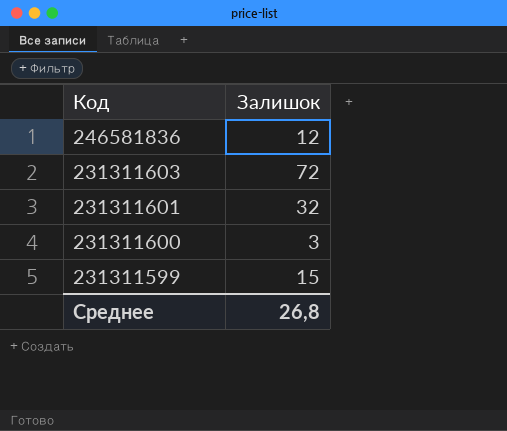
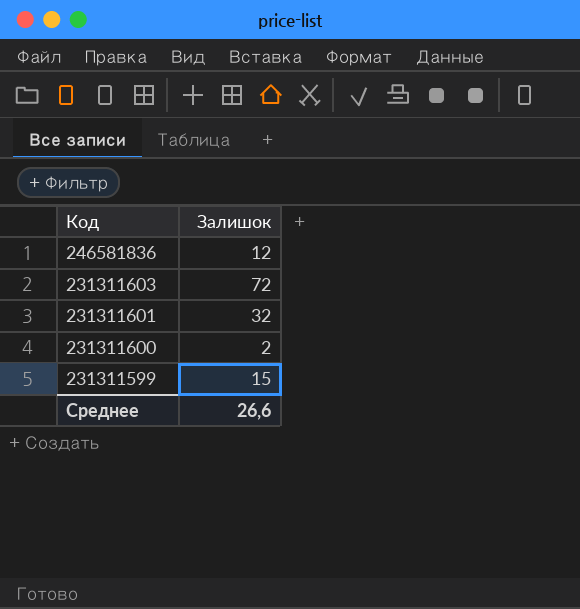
231311600 | Залишок: 3 -> 2
Среднее | Залишок: 26,8 -> 26,6

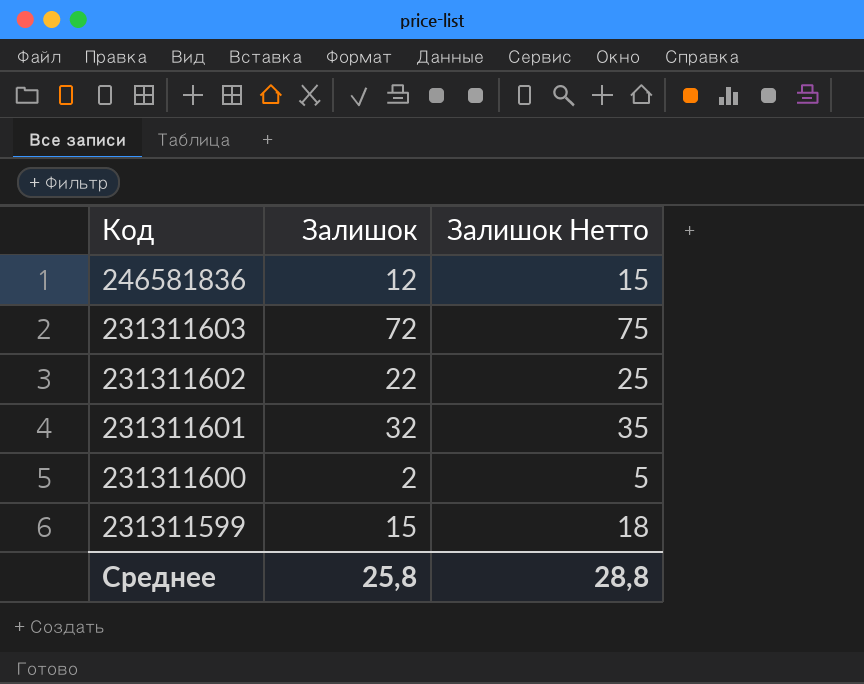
column Залишок Нетто | formula: none -> [Залишок] + 3
row 231311602: none -> 22 | 25
Среднее | Залишок: 26,6 -> 25,8

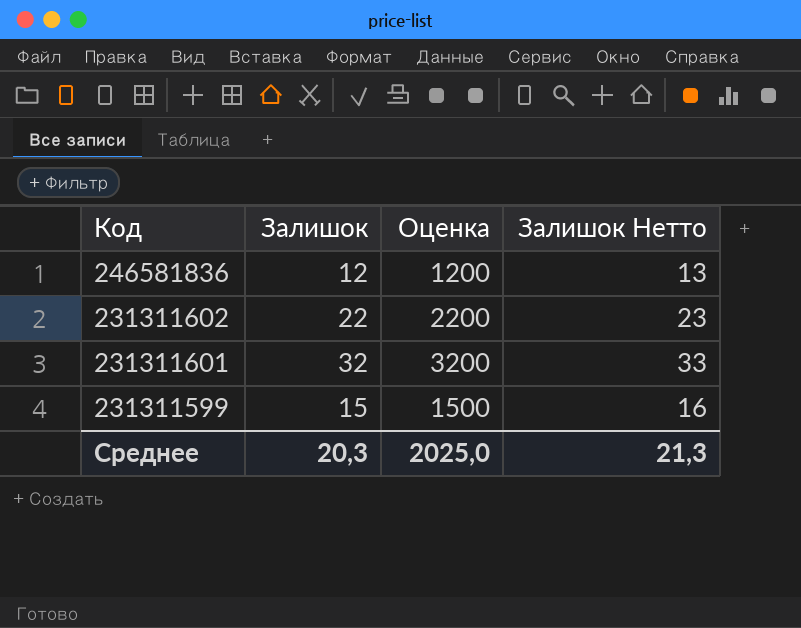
column Оценка | formula: none -> [Залишок] * 100
column Залишок Нетто | formula: [Залишок] + 3 -> [Залишок] + 1
row 231311603: 72 | 75 -> none
row 231311600: 2 | 5 -> none
Среднее | Залишок: 25,8 -> 20,3
Среднее | Залишок Нетто: 28,8 -> 21,3

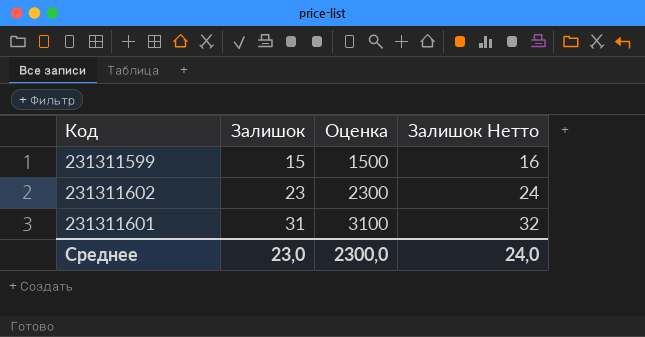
row order: Код descending -> Залишок ascending
row 246581836: 12 | 1200 | 13 -> none
231311602 | Залишок: 22 -> 23
231311602 | Оценка: 2200 -> 2300
231311602 | Залишок Нетто: 23 -> 24
231311601 | Залишок: 32 -> 31
231311601 | Оценка: 3200 -> 3100
231311601 | Залишок Нетто: 33 -> 32
Среднее | Залишок: 20,3 -> 23,0
Среднее | Оценка: 2025,0 -> 2300,0
Среднее | Залишок Нетто: 21,3 -> 24,0

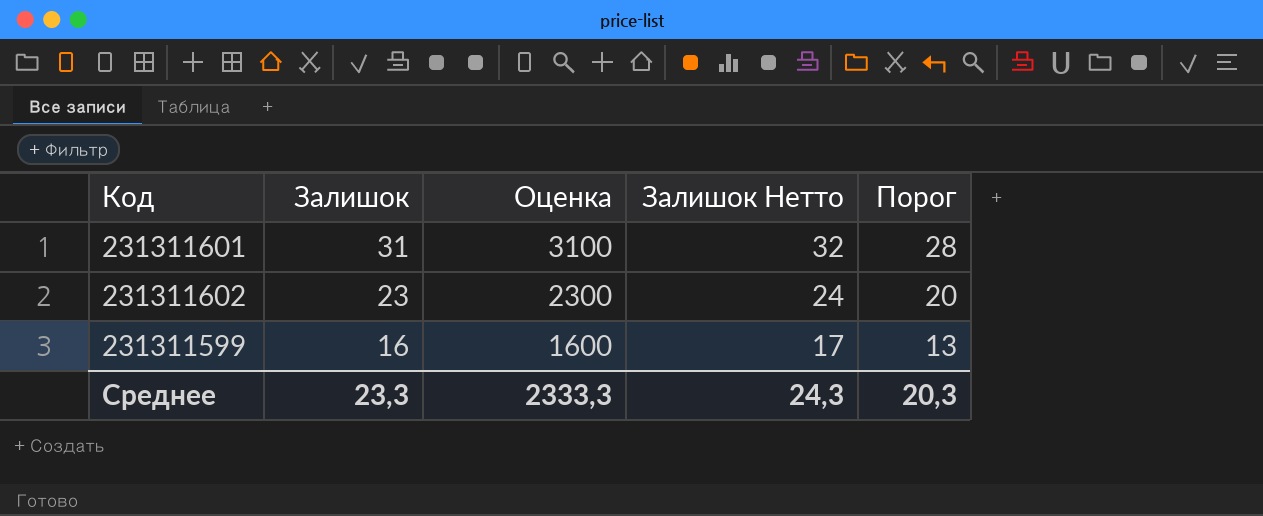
row order: Залишок ascending -> Залишок descending
column Порог | formula: none -> [Залишок] - 3
231311599 | Залишок: 15 -> 16
231311599 | Оценка: 1500 -> 1600
231311599 | Залишок Нетто: 16 -> 17
Среднее | Залишок: 23,0 -> 23,3
Среднее | Оценка: 2300,0 -> 2333,3
Среднее | Залишок Нетто: 24,0 -> 24,3

